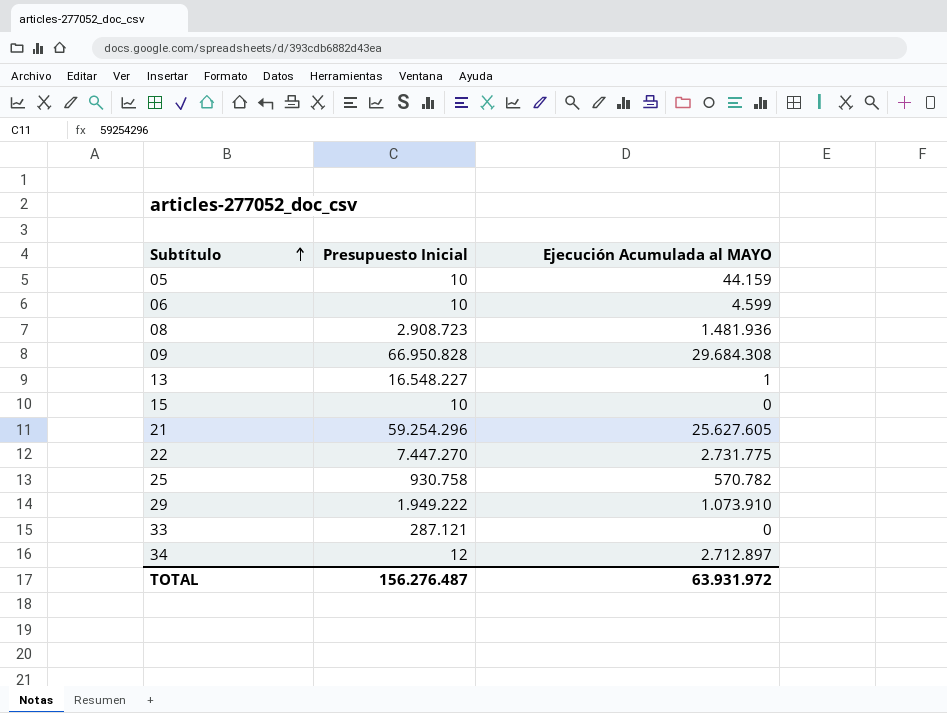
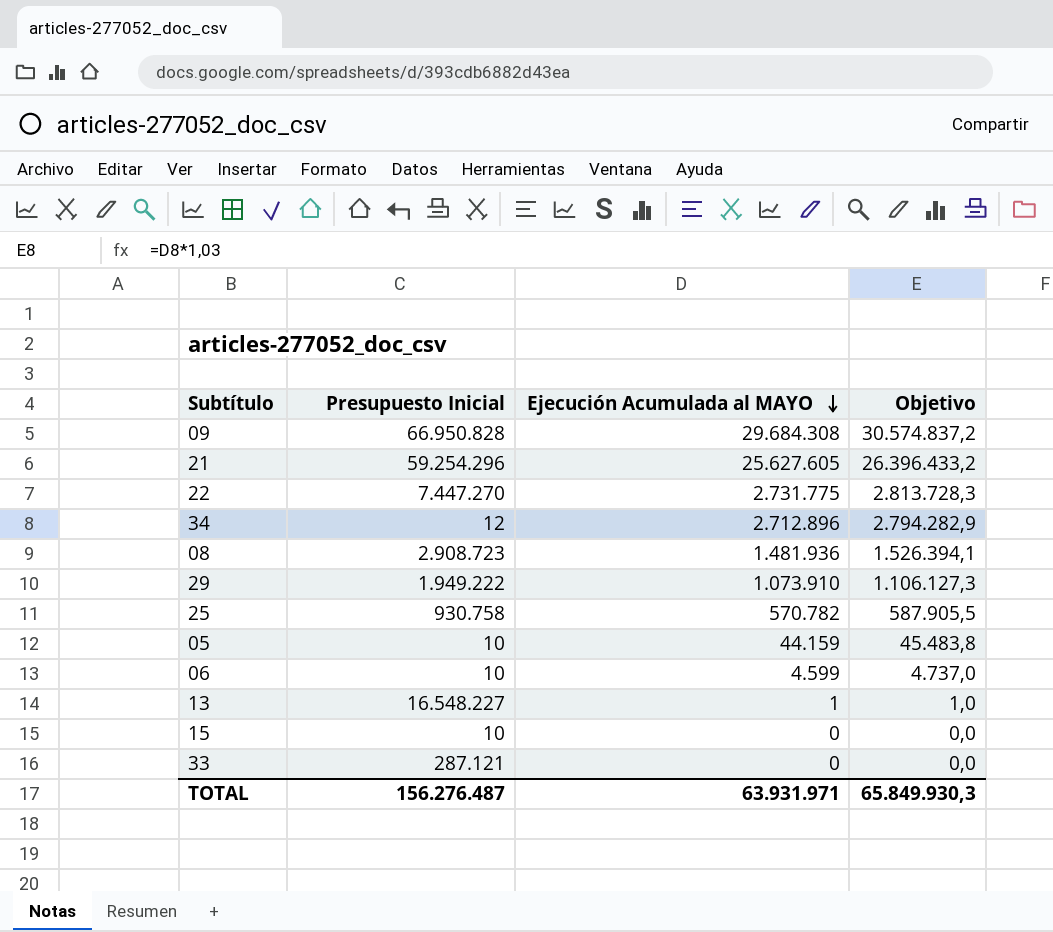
row order: Subtítulo ascending -> Ejecución Acumulada al MAYO descending
column Objetivo | formula: none -> [Ejecución Acumulada al MAYO] * 1,03
34 | Ejecución Acumulada al MAYO: 2.712.897 -> 2.712.896
TOTAL | Ejecución Acumulada al MAYO: 63.931.972 -> 63.931.971

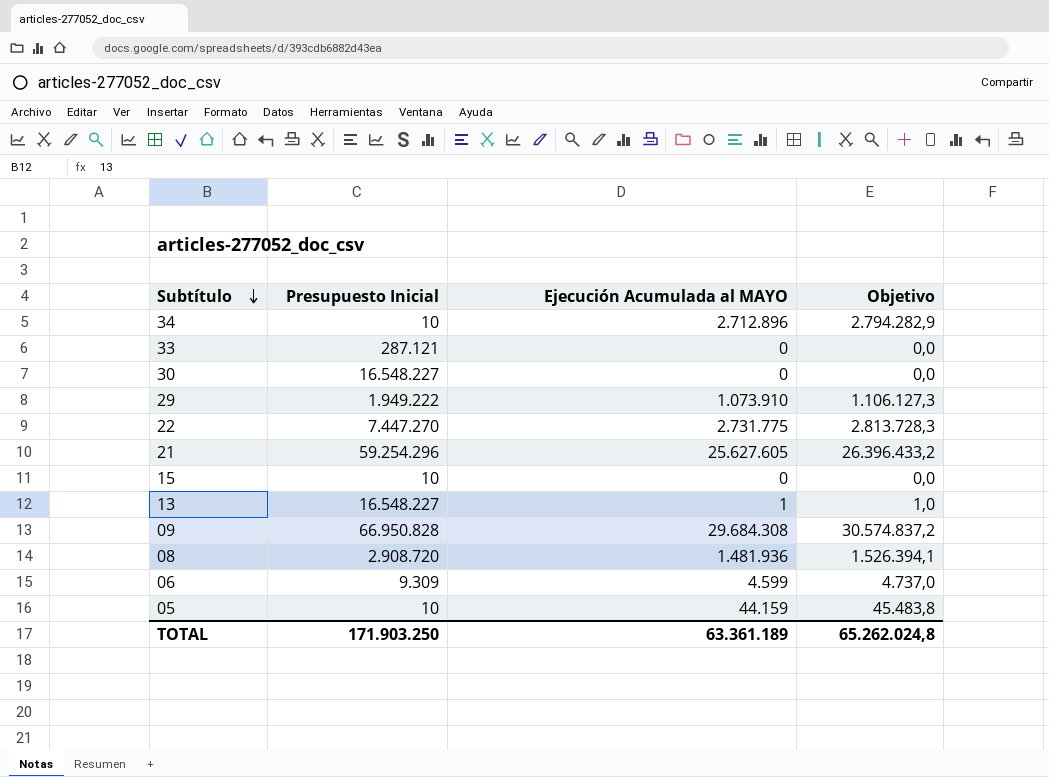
row order: Ejecución Acumulada al MAYO descending -> Subtítulo descending
row 25: 930.758 | 570.782 | 587.905,5 -> none
34 | Presupuesto Inicial: 12 -> 10
row 30: none -> 16.548.227 | 0 | 0,0
08 | Presupuesto Inicial: 2.908.723 -> 2.908.720
06 | Presupuesto Inicial: 10 -> 9.309
TOTAL | Presupuesto Inicial: 156.276.487 -> 171.903.250
TOTAL | Ejecución Acumulada al MAYO: 63.931.971 -> 63.361.189
TOTAL | Objetivo: 65.849.930,3 -> 65.262.024,8

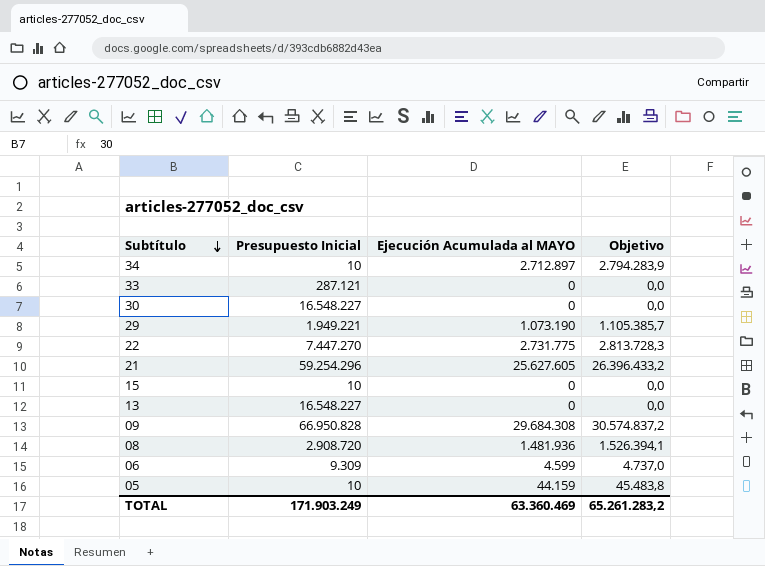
34 | Ejecución Acumulada al MAYO: 2.712.896 -> 2.712.897
34 | Objetivo: 2.794.282,9 -> 2.794.283,9
29 | Presupuesto Inicial: 1.949.222 -> 1.949.221
29 | Ejecución Acumulada al MAYO: 1.073.910 -> 1.073.190
29 | Objetivo: 1.106.127,3 -> 1.105.385,7
13 | Ejecución Acumulada al MAYO: 1 -> 0
13 | Objetivo: 1,0 -> 0,0
TOTAL | Presupuesto Inicial: 171.903.250 -> 171.903.249
TOTAL | Ejecución Acumulada al MAYO: 63.361.189 -> 63.360.469
TOTAL | Objetivo: 65.262.024,8 -> 65.261.283,2

